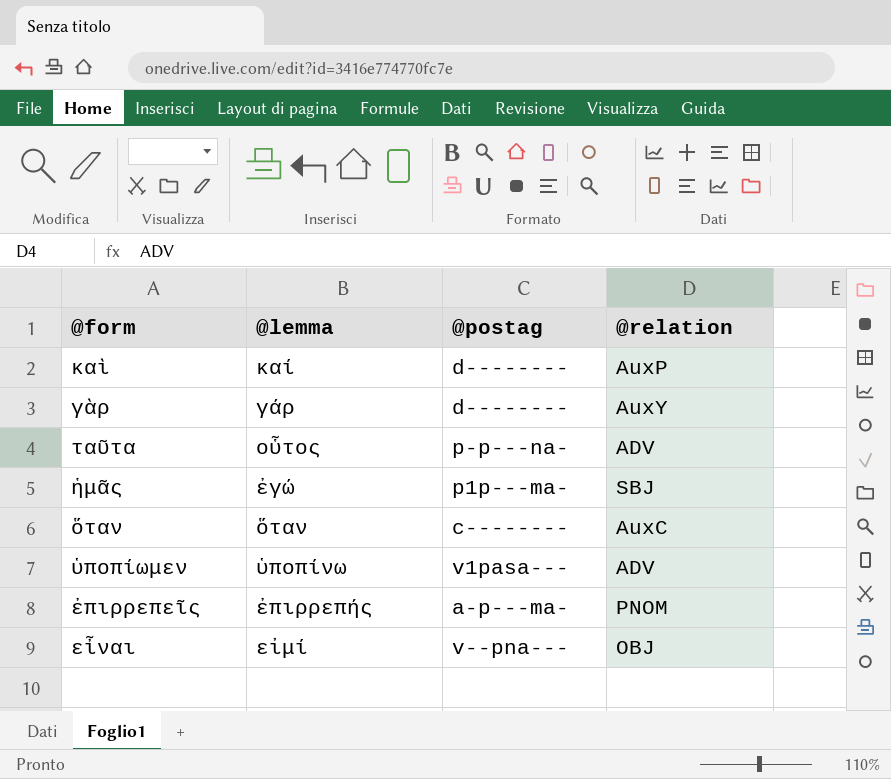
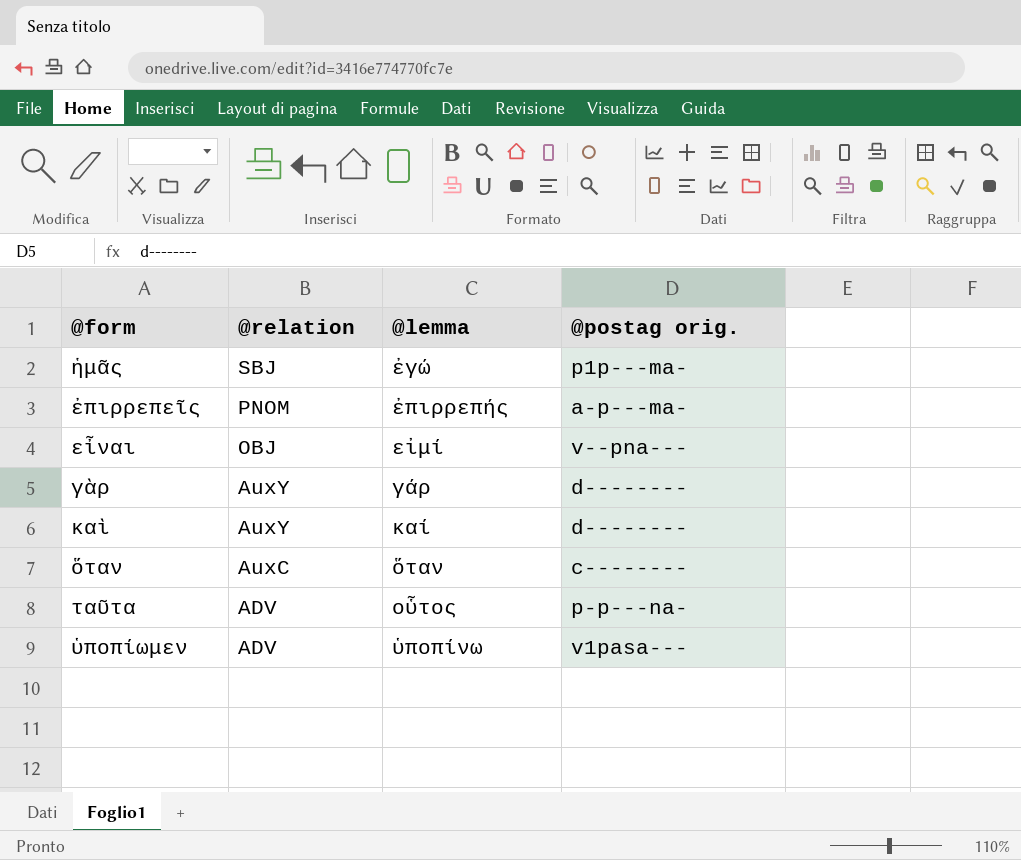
row order: none -> @relation descending
column @relation | position: 4 -> 2
column name: @postag -> @postag orig.
καὶ | @relation: AuxP -> AuxY

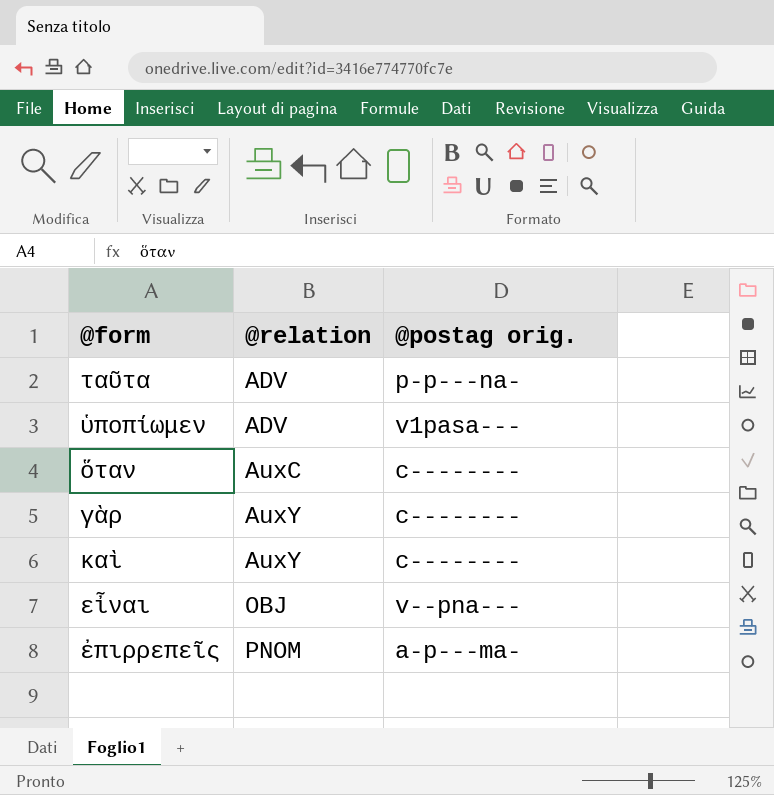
row order: @relation descending -> @relation ascending
column @lemma | position: 3 -> none
row ἡμᾶς: SBJ | ἐγώ | p1p---ma- -> none
γὰρ | @postag orig.: d-------- -> c--------
καὶ | @postag orig.: d-------- -> c--------

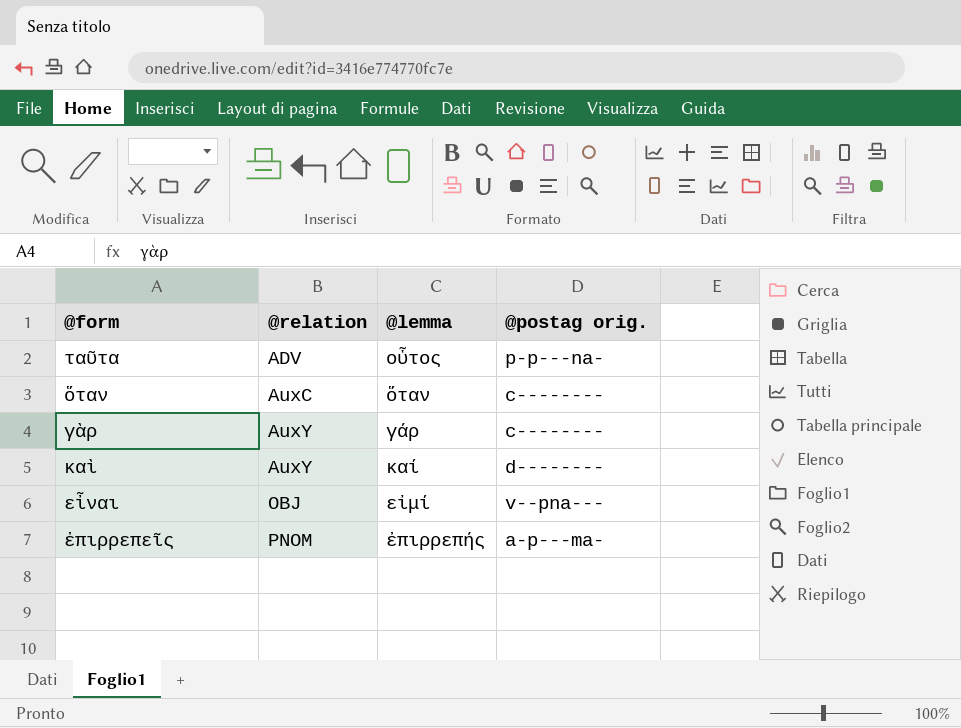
column @lemma | position: none -> 3
row ὑποπίωμεν: ADV | v1pasa--- -> none
καὶ | @postag orig.: c-------- -> d--------

